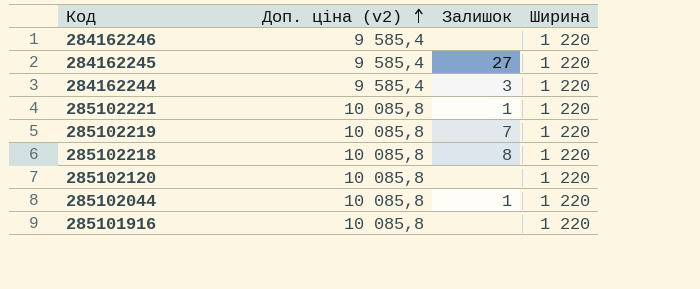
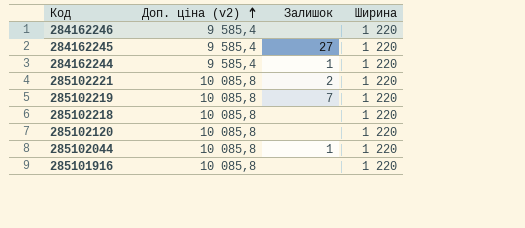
284162244 | Залишок: 3 -> 1
285102221 | Залишок: 1 -> 2
285102218 | Залишок: 8 -> none

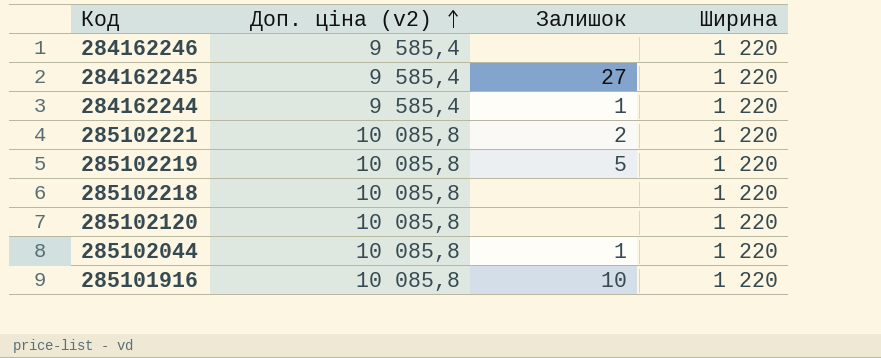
285102219 | Залишок: 7 -> 5
285101916 | Залишок: none -> 10

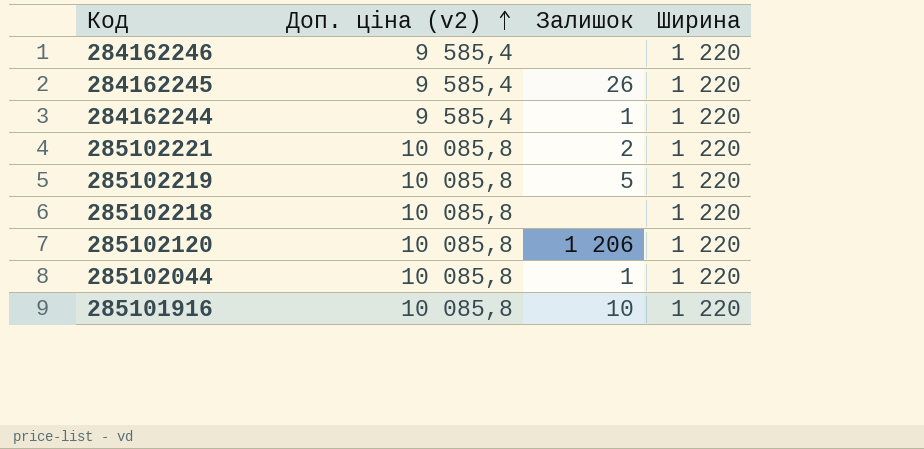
284162245 | Залишок: 27 -> 26
285102120 | Залишок: none -> 1 206

